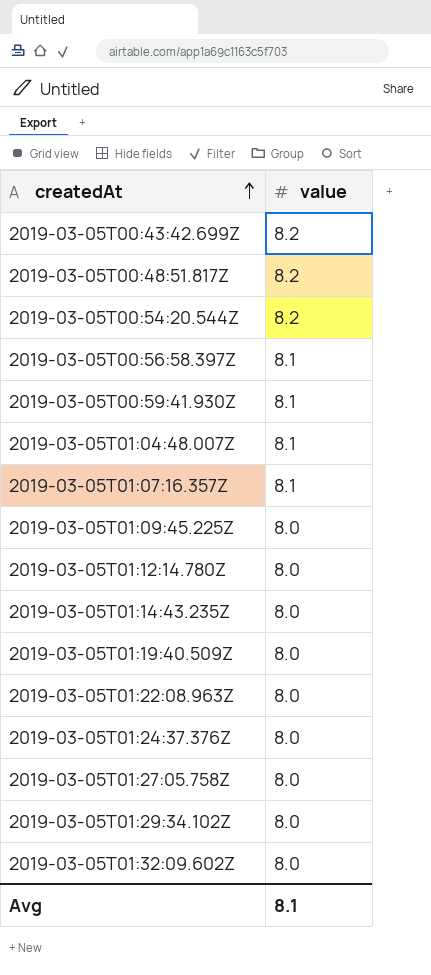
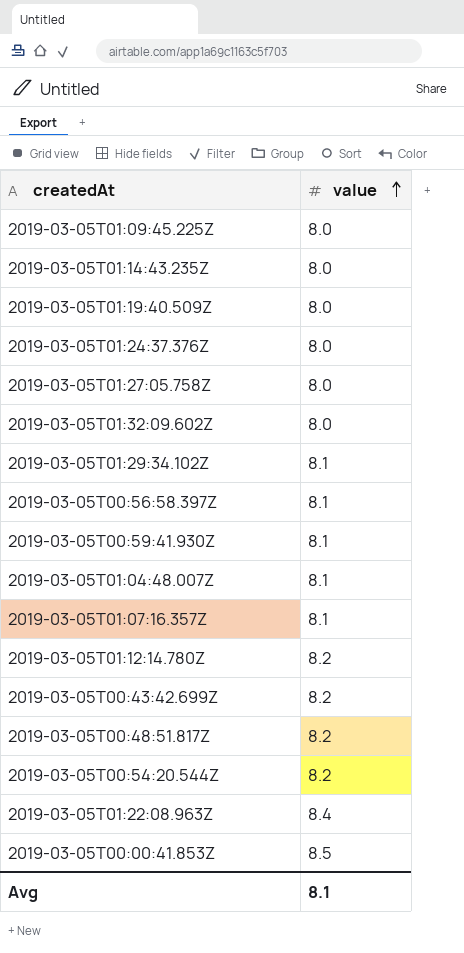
row order: createdAt ascending -> value ascending
2019-03-05T01:29:34.102Z | value: 8.0 -> 8.1
2019-03-05T01:12:14.780Z | value: 8.0 -> 8.2
2019-03-05T01:22:08.963Z | value: 8.0 -> 8.4
row 2019-03-05T00:00:41.853Z: none -> 8.5

